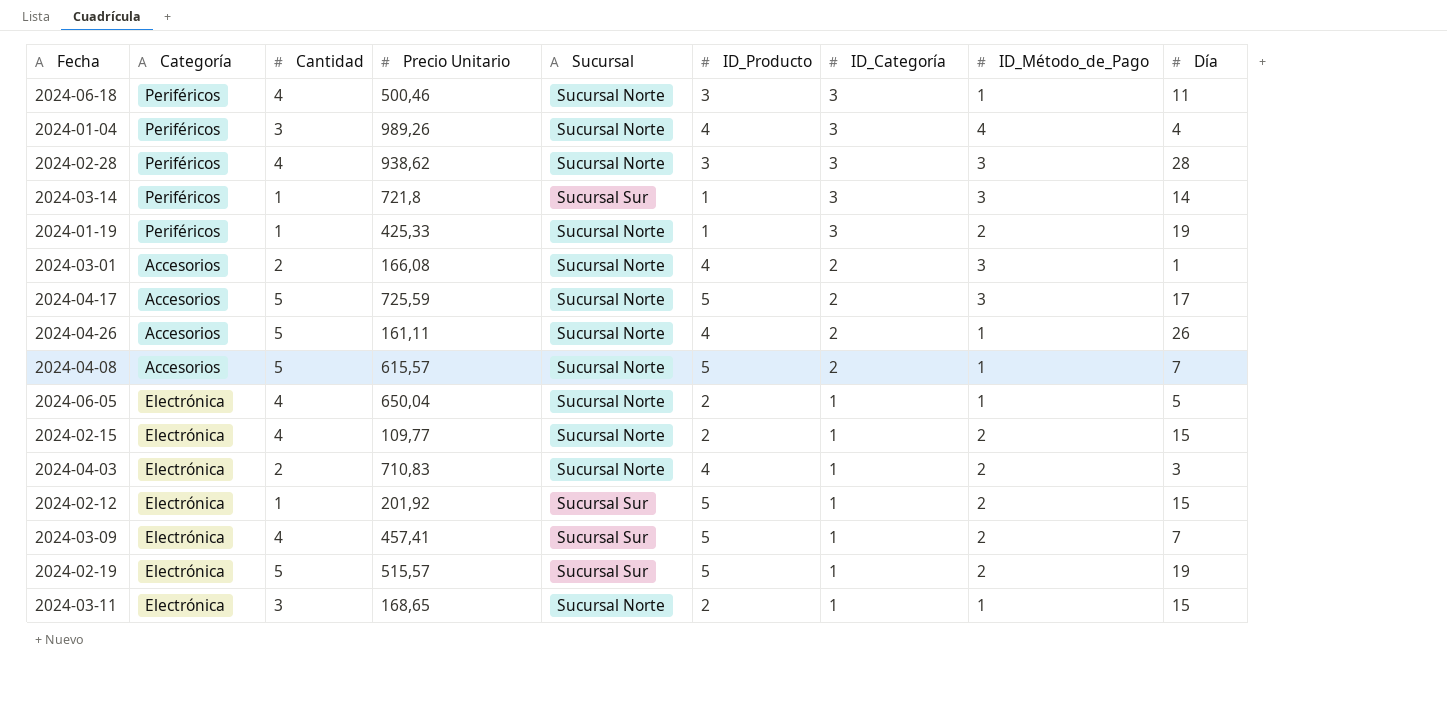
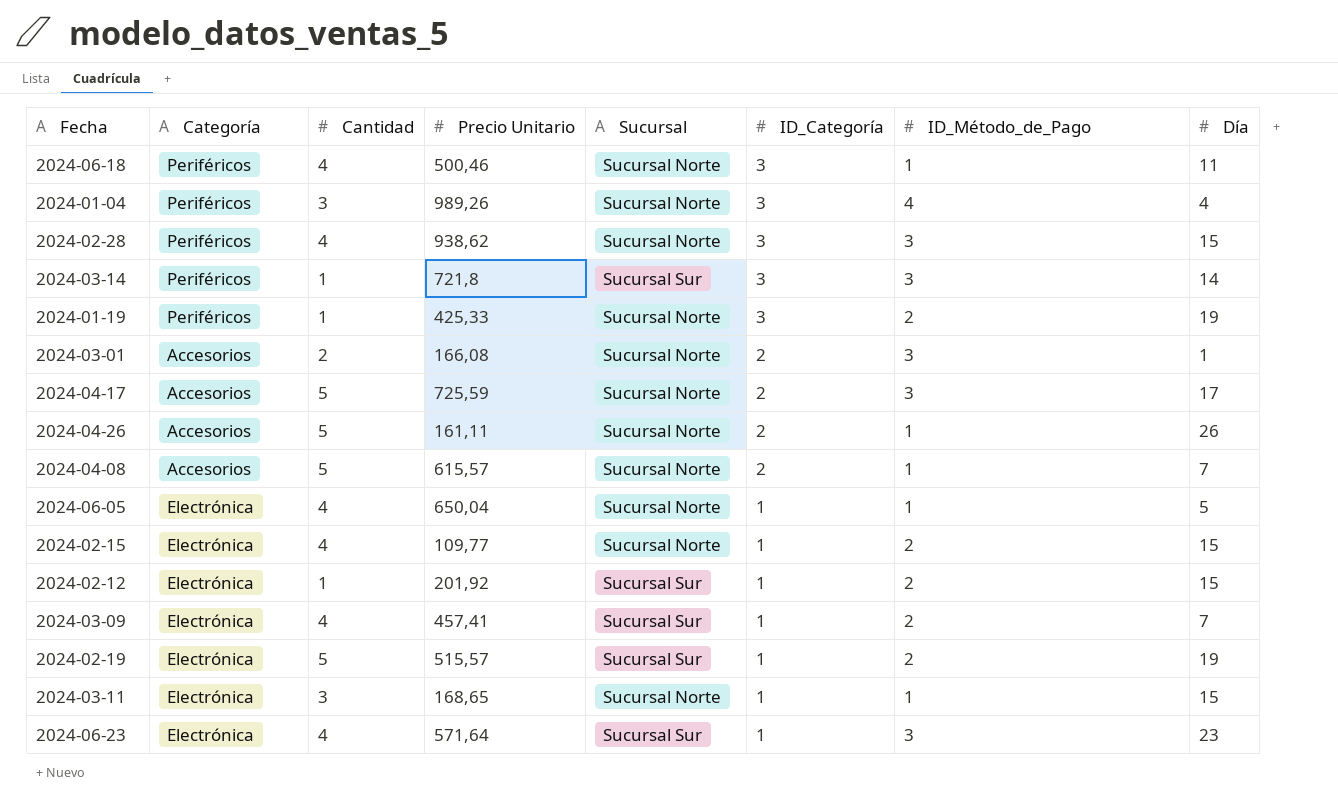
column ID_Producto | position: 6 -> none
row 2024-04-03: Electrónica | 2 | 710,83 | Sucursal Norte | 4 | 1 | 2 | 3 -> none
2024-02-28 | Día: 28 -> 15
row 2024-06-23: none -> Electrónica | 4 | 571,64 | Sucursal Sur | 1 | 3 | 23

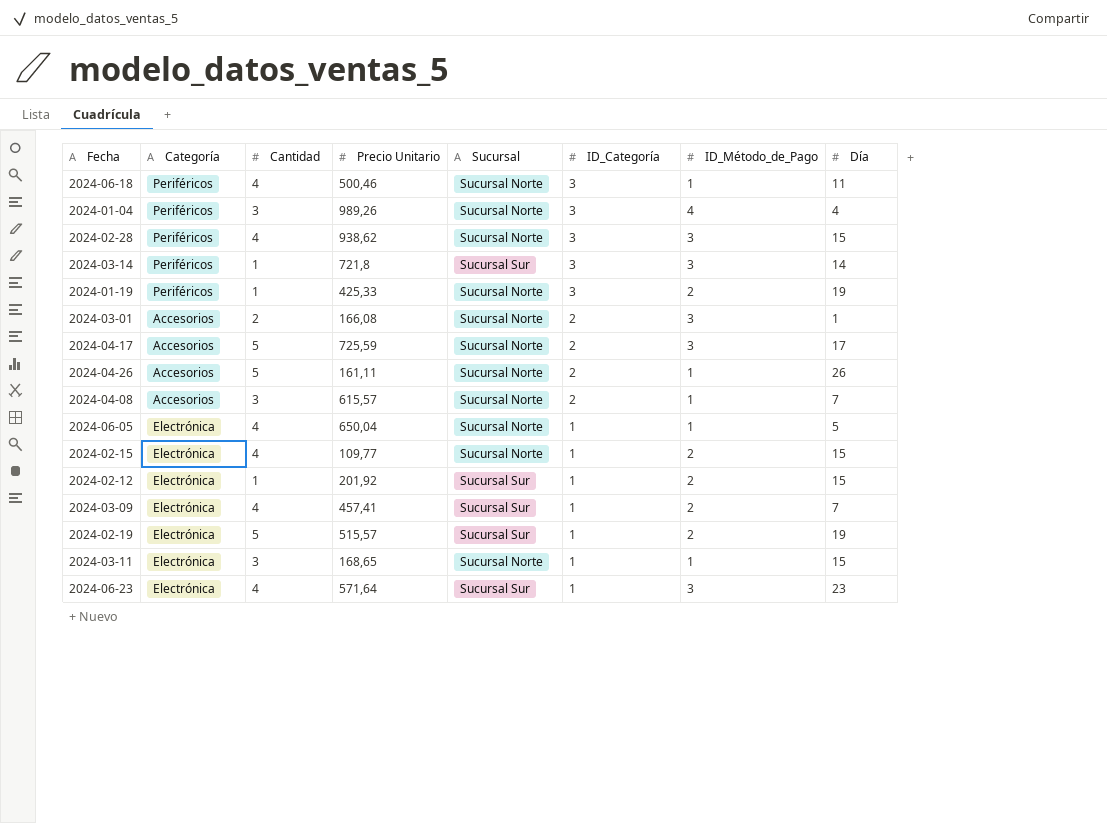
2024-04-08 | Cantidad: 5 -> 3

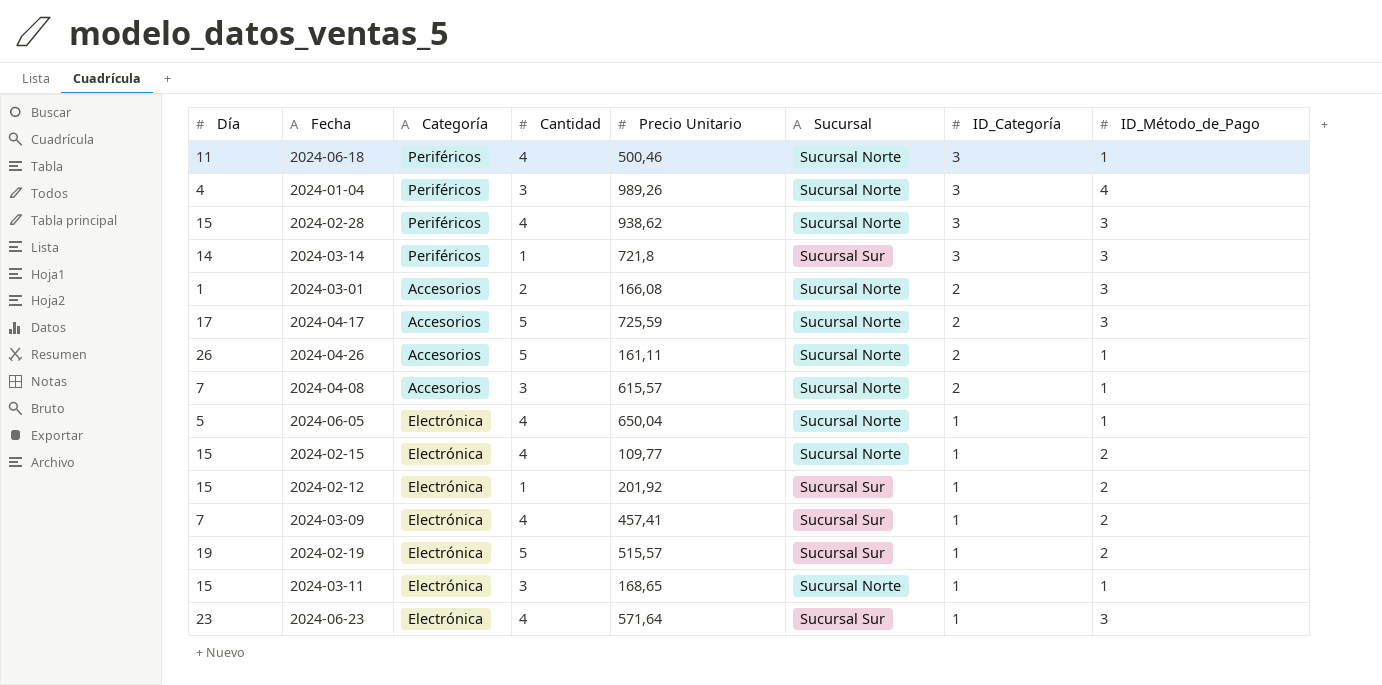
column Día | position: 8 -> 1
row 2024-01-19: Periféricos | 1 | 425,33 | Sucursal Norte | 3 | 2 | 19 -> none

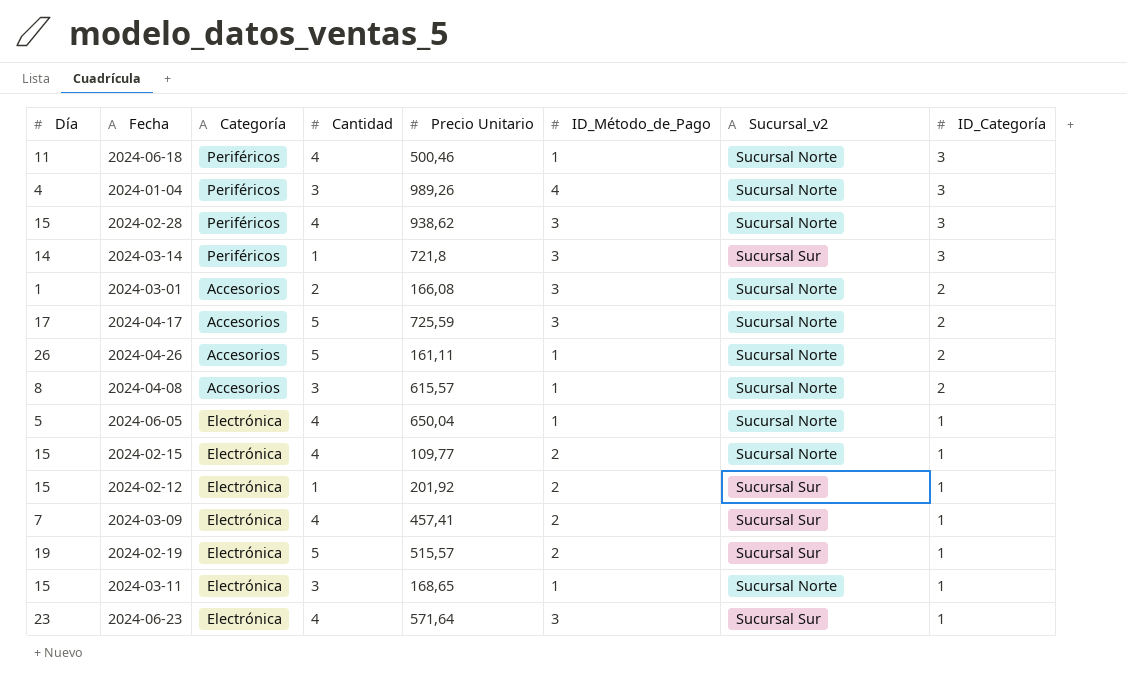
column ID_Método_de_Pago | position: 8 -> 6
column name: Sucursal -> Sucursal_v2
2024-04-08 | Día: 7 -> 8

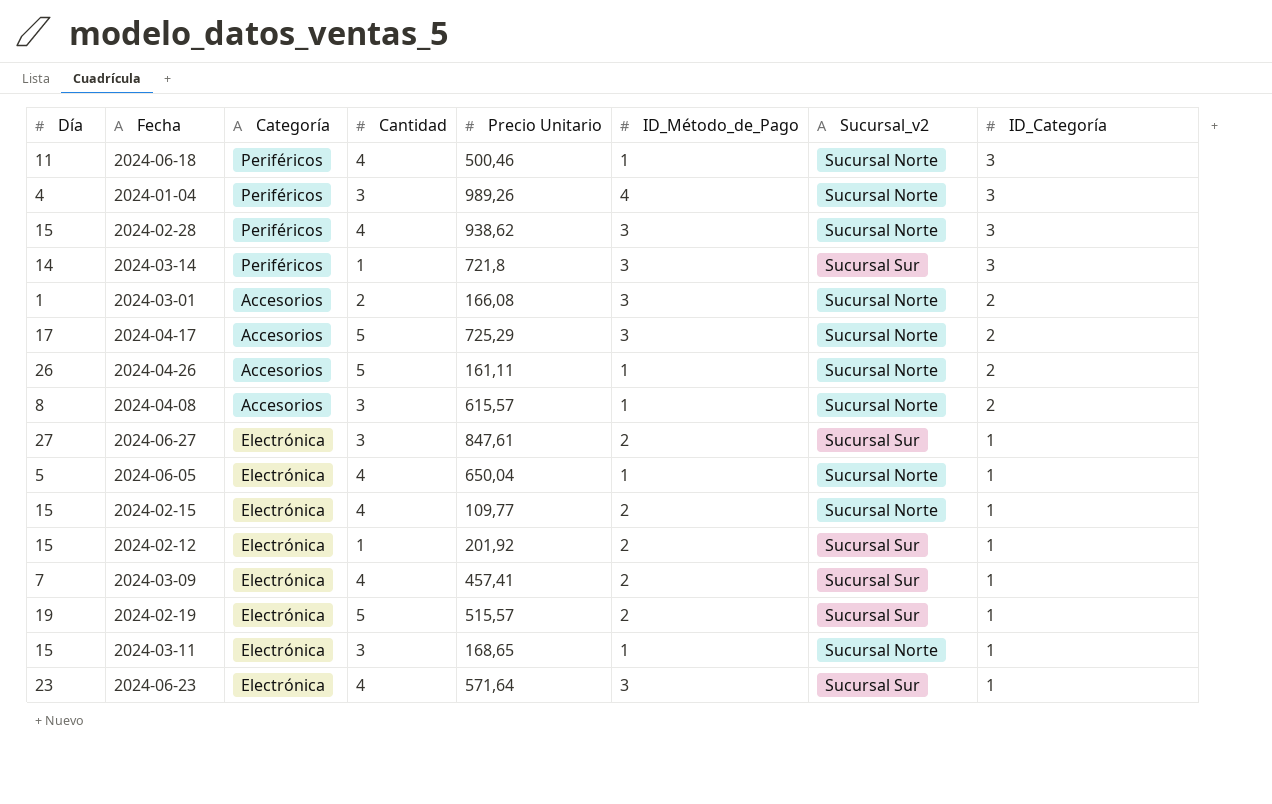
2024-04-17 | Precio Unitario: 725,59 -> 725,29
row 2024-06-27: none -> 27 | Electrónica | 3 | 847,61 | 2 | Sucursal Sur | 1

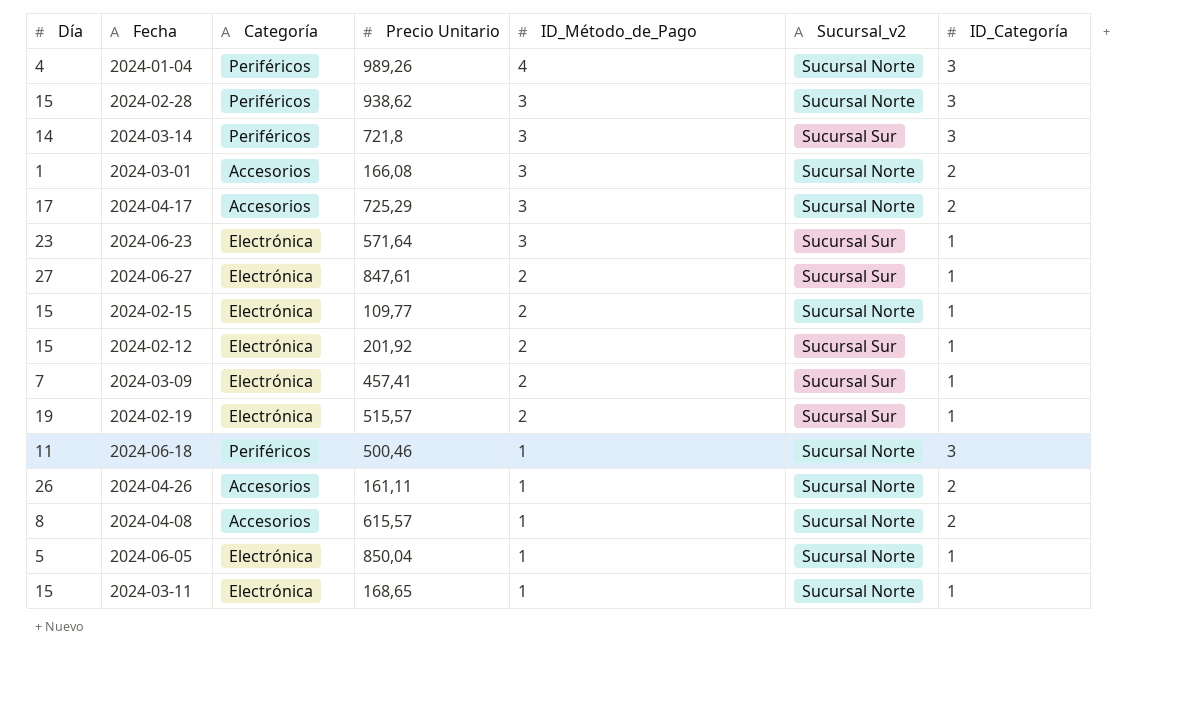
row order: ID_Categoría descending -> ID_Método_de_Pago descending
column Cantidad | position: 4 -> none
2024-06-05 | Precio Unitario: 650,04 -> 850,04

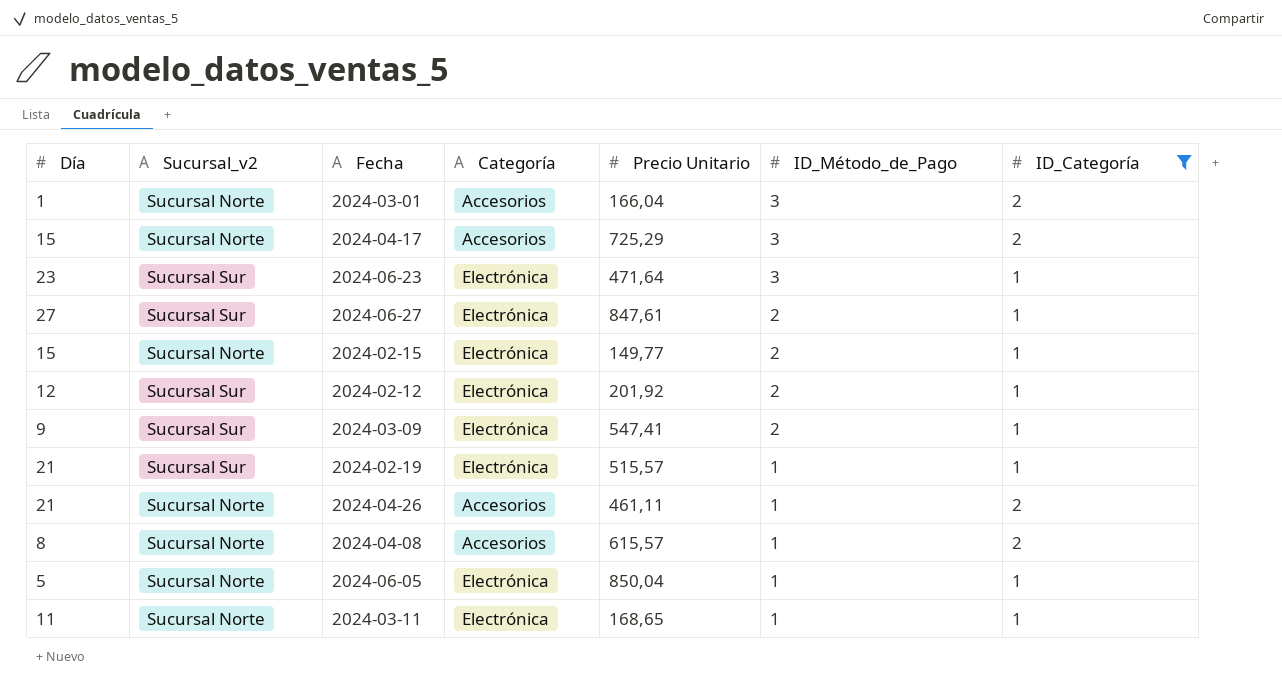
filter: none -> ID_Categoría != 3
column Sucursal_v2 | position: 6 -> 2
2024-03-01 | Precio Unitario: 166,08 -> 166,04
2024-04-17 | Día: 17 -> 15
2024-06-23 | Precio Unitario: 571,64 -> 471,64
2024-02-15 | Precio Unitario: 109,77 -> 149,77
2024-02-12 | Día: 15 -> 12
2024-03-09 | Día: 7 -> 9
2024-03-09 | Precio Unitario: 457,41 -> 547,41
2024-02-19 | Día: 19 -> 21
2024-02-19 | ID_Método_de_Pago: 2 -> 1
2024-04-26 | Día: 26 -> 21
2024-04-26 | Precio Unitario: 161,11 -> 461,11
2024-03-11 | Día: 15 -> 11

